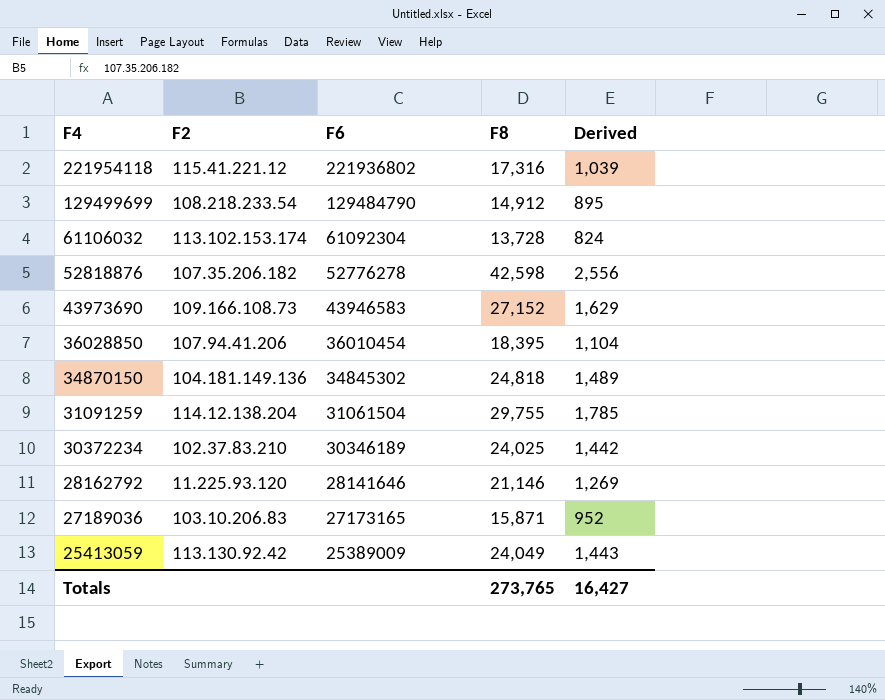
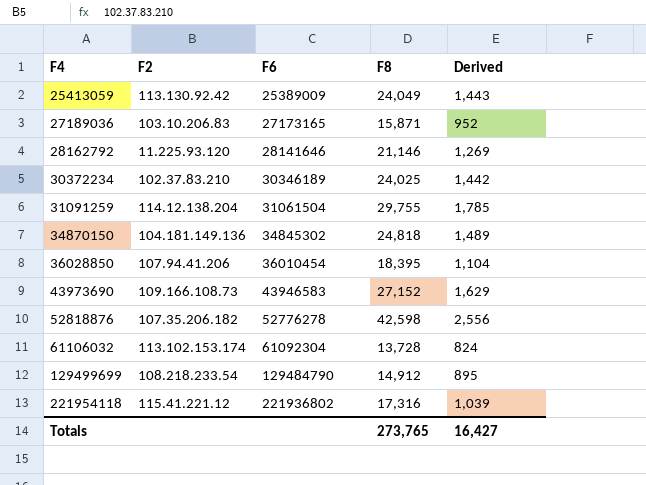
row order: F4 descending -> F4 ascending

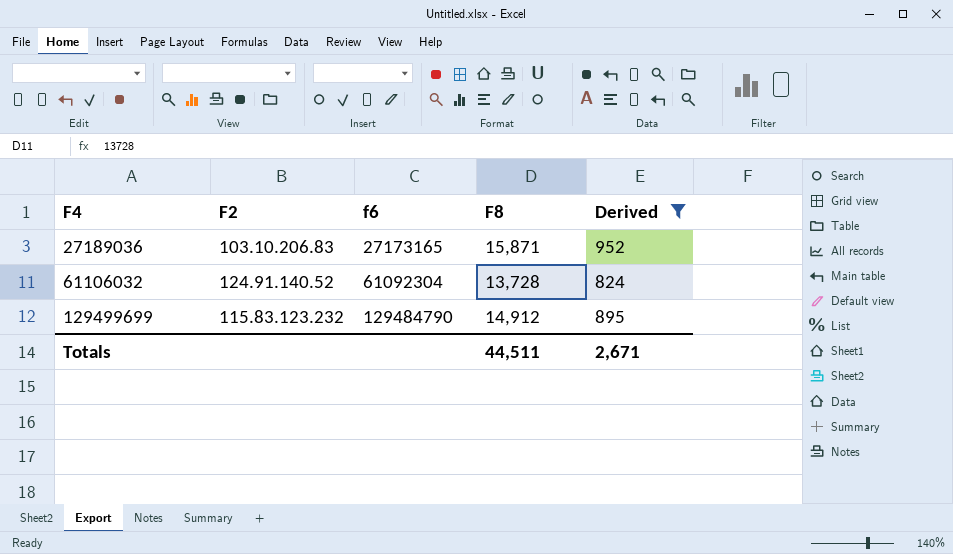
filter: none -> Derived <= 952
column name: F6 -> f6
61106032 | F2: 113.102.153.174 -> 124.91.140.52
129499699 | F2: 108.218.233.54 -> 115.83.123.232
Totals | F8: 273,765 -> 44,511
Totals | Derived: 16,427 -> 2,671

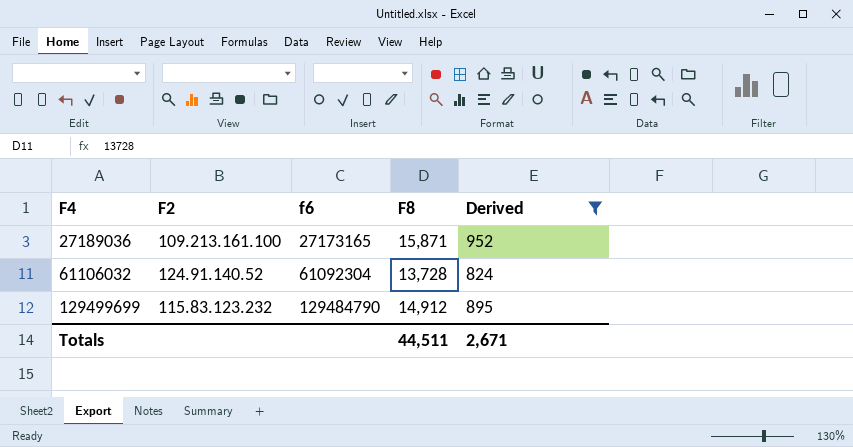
27189036 | F2: 103.10.206.83 -> 109.213.161.100

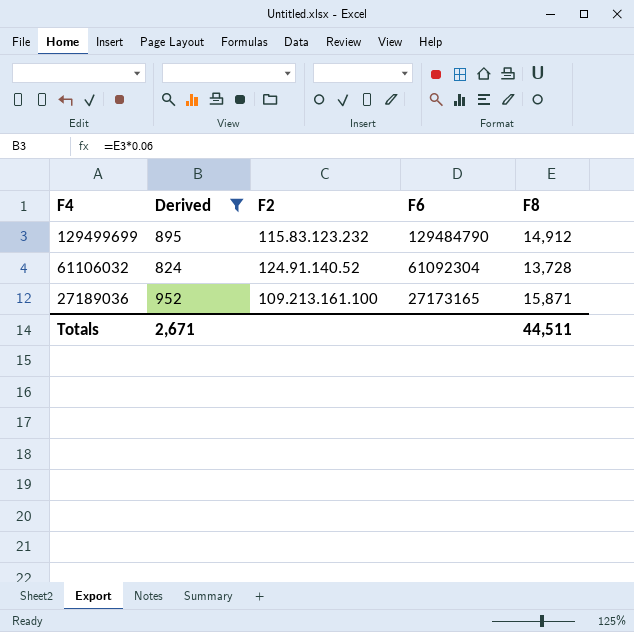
row order: F4 ascending -> F4 descending
column Derived | position: 5 -> 2
column name: f6 -> F6

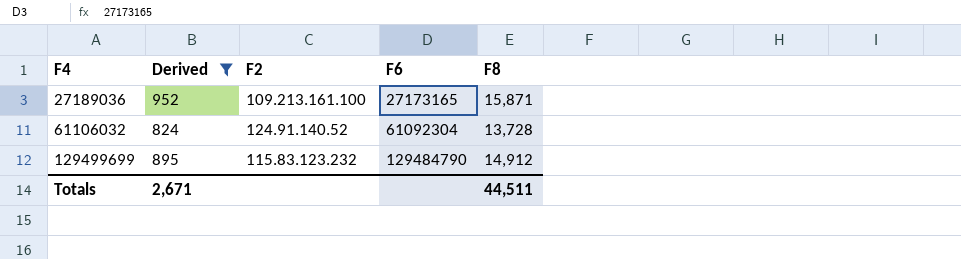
row order: F4 descending -> F4 ascending

